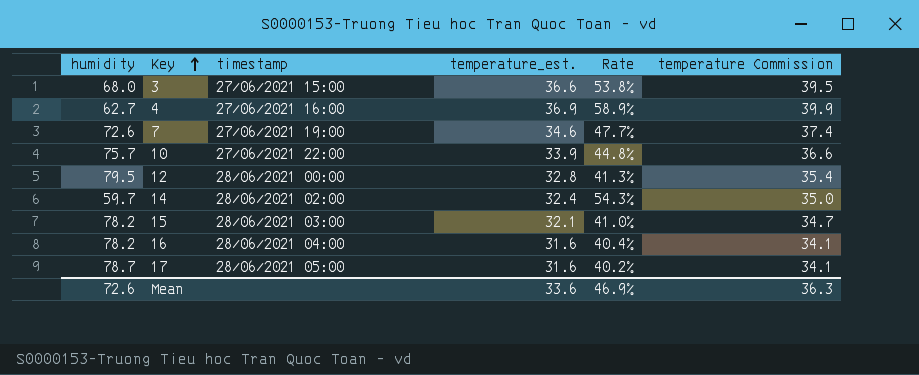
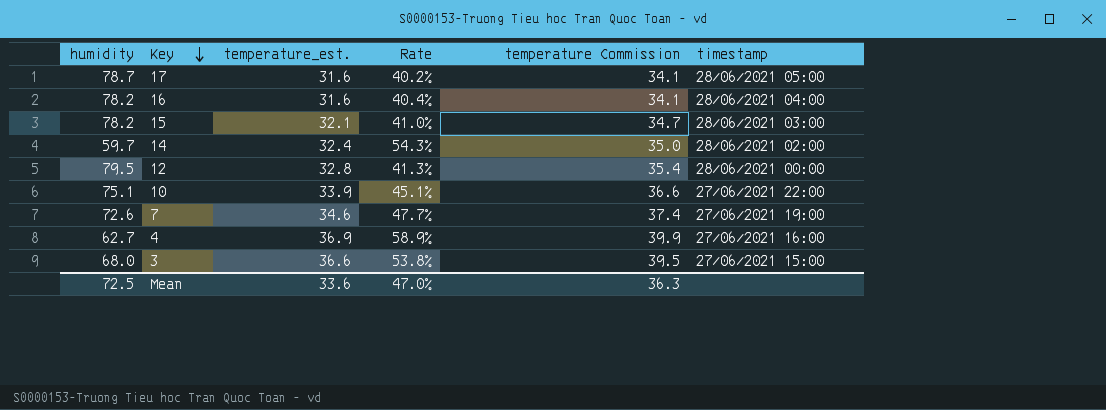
row order: Key ascending -> Key descending
column timestamp | position: 3 -> 6
10 | humidity: 75.7 -> 75.1
10 | Rate: 44.8% -> 45.1%
Mean | humidity: 72.6 -> 72.5
Mean | Rate: 46.9% -> 47.0%

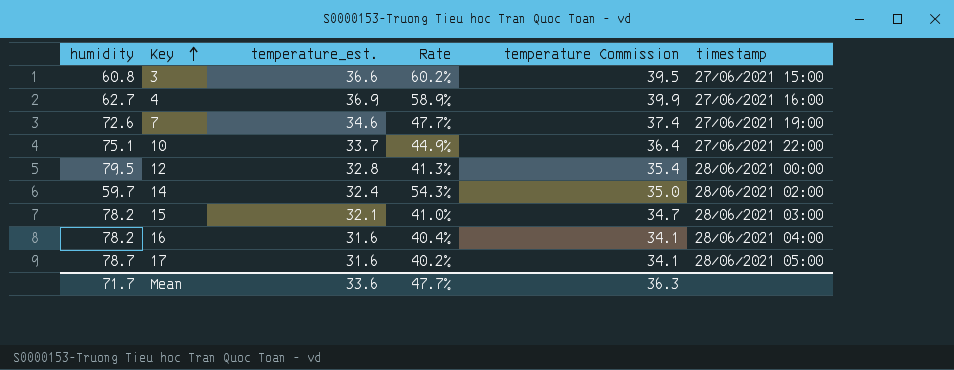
row order: Key descending -> Key ascending
3 | humidity: 68.0 -> 60.8
3 | Rate: 53.8% -> 60.2%
10 | temperature_est.: 33.9 -> 33.7
10 | Rate: 45.1% -> 44.9%
10 | temperature Commission: 36.6 -> 36.4
Mean | humidity: 72.5 -> 71.7
Mean | Rate: 47.0% -> 47.7%

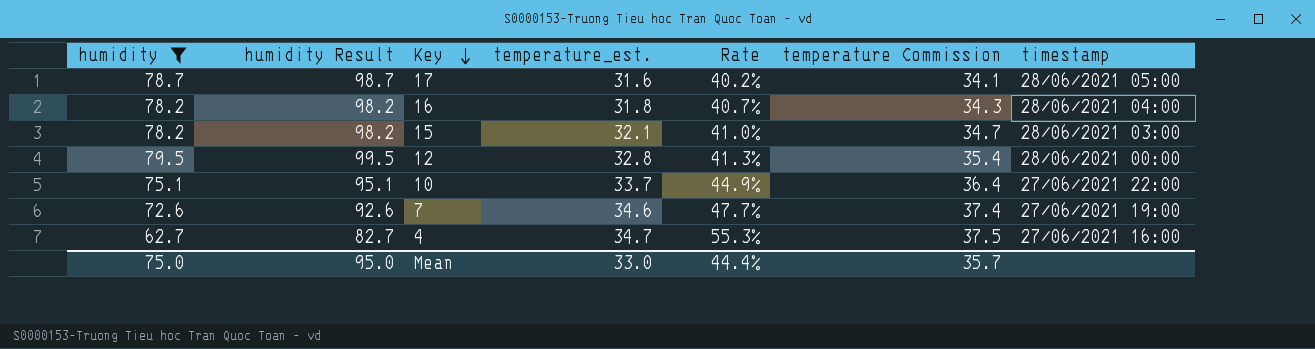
filter: none -> humidity >= 62.7
row order: Key ascending -> Key descending
column humidity Result | formula: none -> [humidity] + 20
16 | temperature_est.: 31.6 -> 31.8
16 | Rate: 40.4% -> 40.7%
16 | temperature Commission: 34.1 -> 34.3
4 | temperature_est.: 36.9 -> 34.7
4 | Rate: 58.9% -> 55.3%
4 | temperature Commission: 39.9 -> 37.5
Mean | humidity: 71.7 -> 75.0
Mean | temperature_est.: 33.6 -> 33.0
Mean | Rate: 47.7% -> 44.4%
Mean | temperature Commission: 36.3 -> 35.7

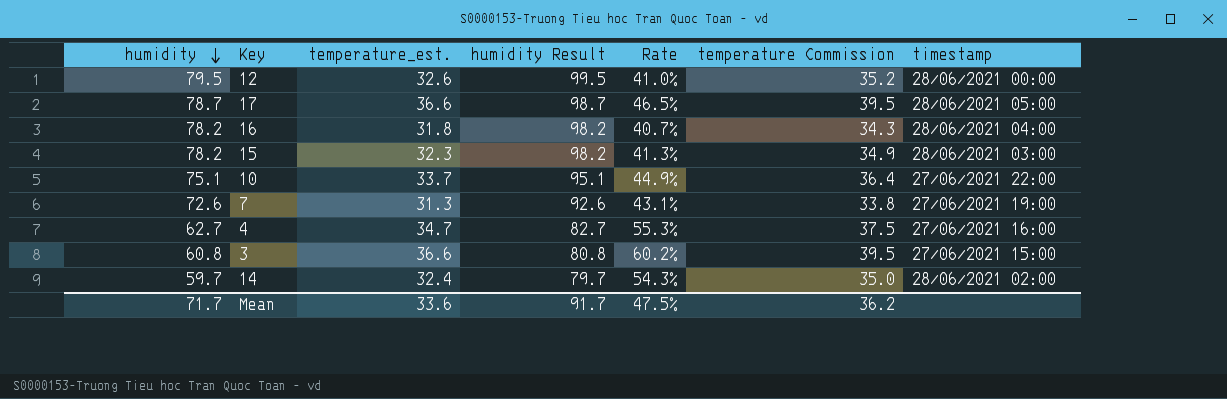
filter: humidity >= 62.7 -> none
row order: Key descending -> humidity descending
column humidity Result | position: 2 -> 4
12 | temperature_est.: 32.8 -> 32.6
12 | Rate: 41.3% -> 41.0%
12 | temperature Commission: 35.4 -> 35.2
17 | temperature_est.: 31.6 -> 36.6
17 | Rate: 40.2% -> 46.5%
17 | temperature Commission: 34.1 -> 39.5
15 | temperature_est.: 32.1 -> 32.3
15 | Rate: 41.0% -> 41.3%
15 | temperature Commission: 34.7 -> 34.9
7 | temperature_est.: 34.6 -> 31.3
7 | Rate: 47.7% -> 43.1%
7 | temperature Commission: 37.4 -> 33.8
Mean | humidity: 75.0 -> 71.7
Mean | temperature_est.: 33.0 -> 33.6
Mean | humidity Result: 95.0 -> 91.7
Mean | Rate: 44.4% -> 47.5%
Mean | temperature Commission: 35.7 -> 36.2

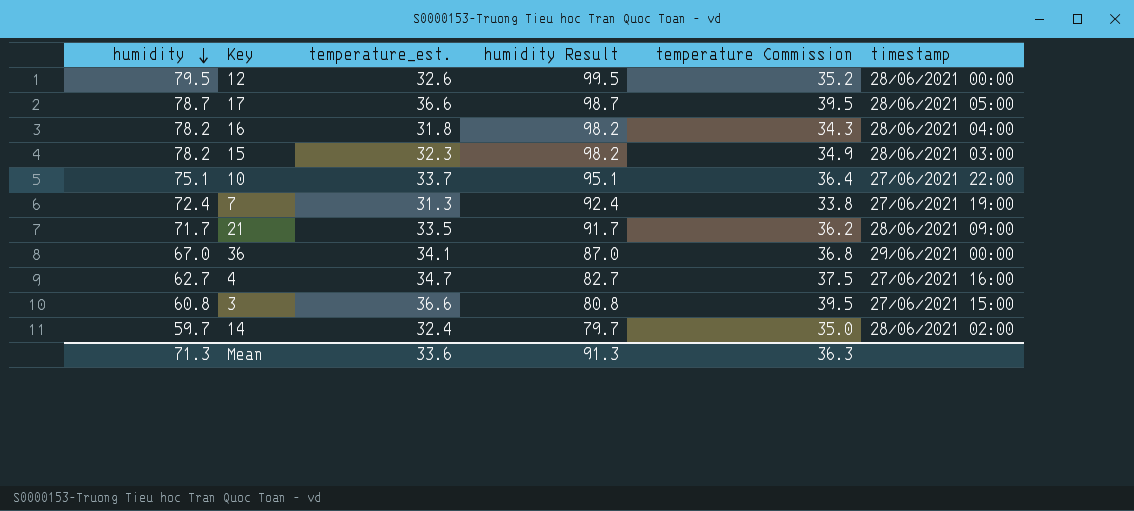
column Rate | formula: [temperature_est.] / [humidity] -> none
7 | humidity: 72.6 -> 72.4
7 | humidity Result: 92.6 -> 92.4
row 21: none -> 71.7 | 33.5 | 91.7 | 36.2 | 28/06/2021 09:00
row 36: none -> 67.0 | 34.1 | 87.0 | 36.8 | 29/06/2021 00:00
Mean | humidity: 71.7 -> 71.3
Mean | humidity Result: 91.7 -> 91.3
Mean | temperature Commission: 36.2 -> 36.3

